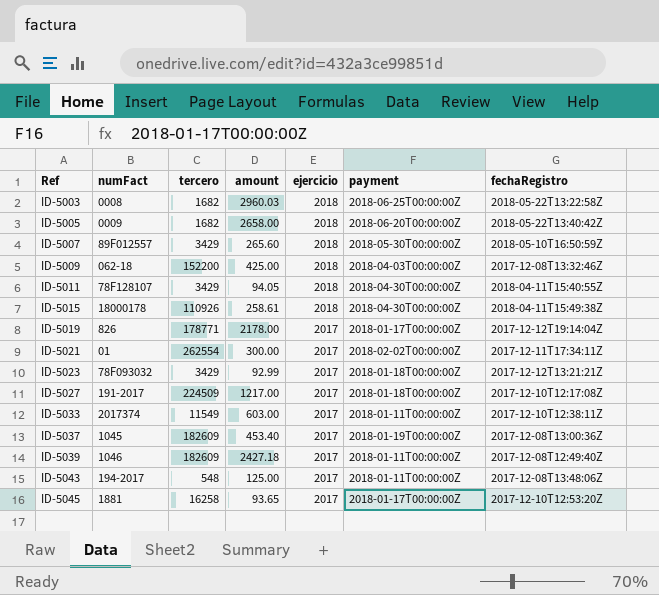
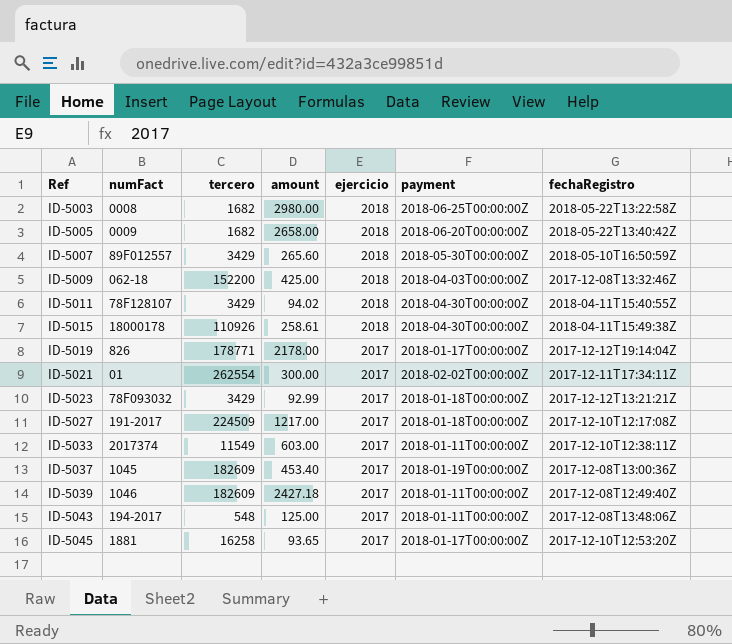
ID-5003 | amount: 2960.03 -> 2980.00
ID-5011 | amount: 94.05 -> 94.02

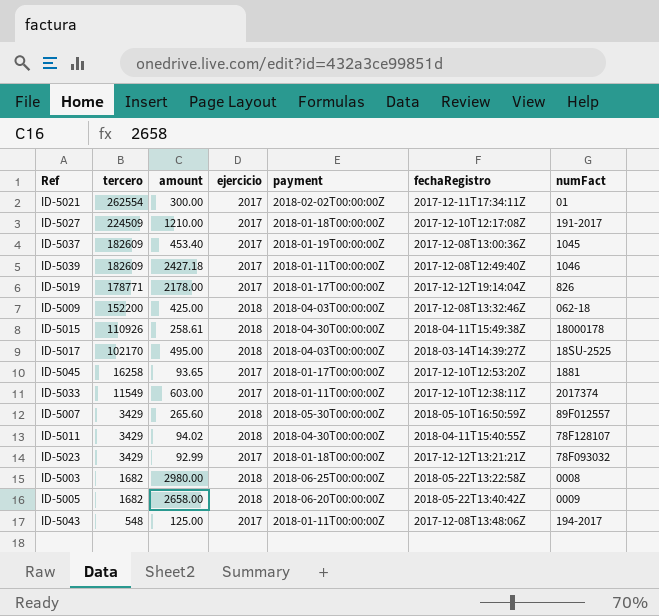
row order: Ref ascending -> tercero descending
column numFact | position: 2 -> 7
ID-5027 | amount: 1217.00 -> 1210.00
row ID-5017: none -> 102170 | 495.00 | 2018 | 2018-04-03T00:00:00Z | 2018-03-14T14:39:27Z | 18SU-2525

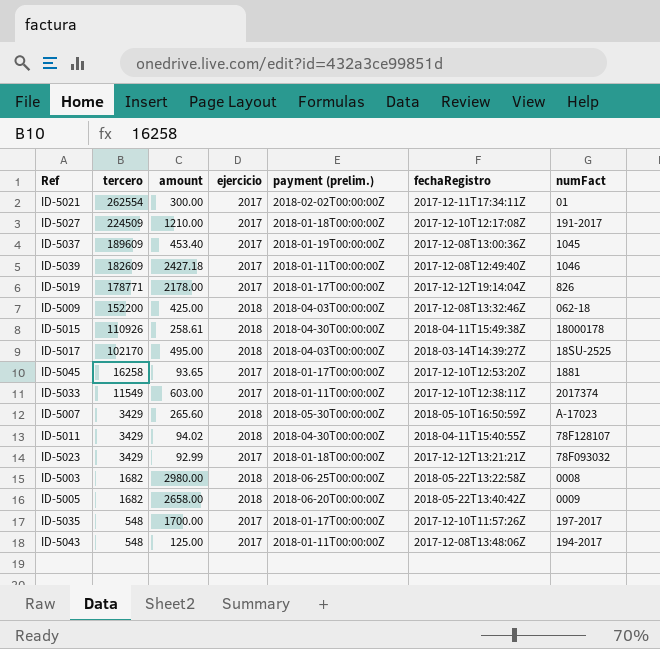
column name: payment -> payment (prelim.)
ID-5037 | tercero: 182609 -> 189609
ID-5007 | numFact: 89F012557 -> A-17023
row ID-5035: none -> 548 | 1700.00 | 2017 | 2018-01-17T00:00:00Z | 2017-12-10T11:57:26Z | 197-2017

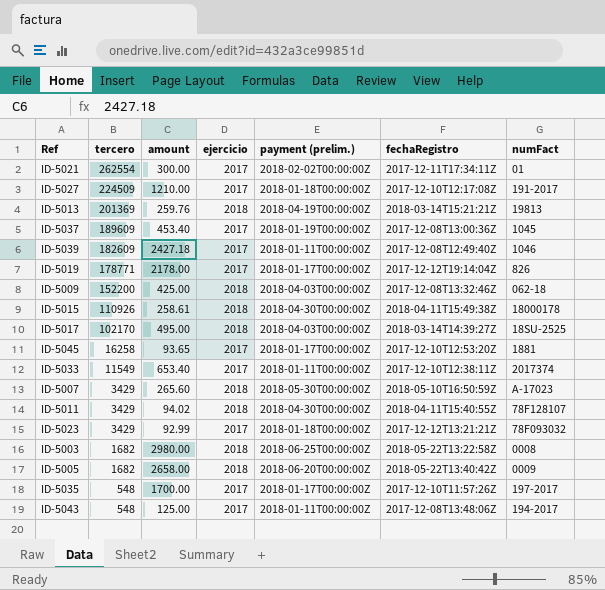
row ID-5013: none -> 201369 | 259.76 | 2018 | 2018-04-19T00:00:00Z | 2018-03-14T15:21:21Z | 19813
ID-5033 | amount: 603.00 -> 653.40

